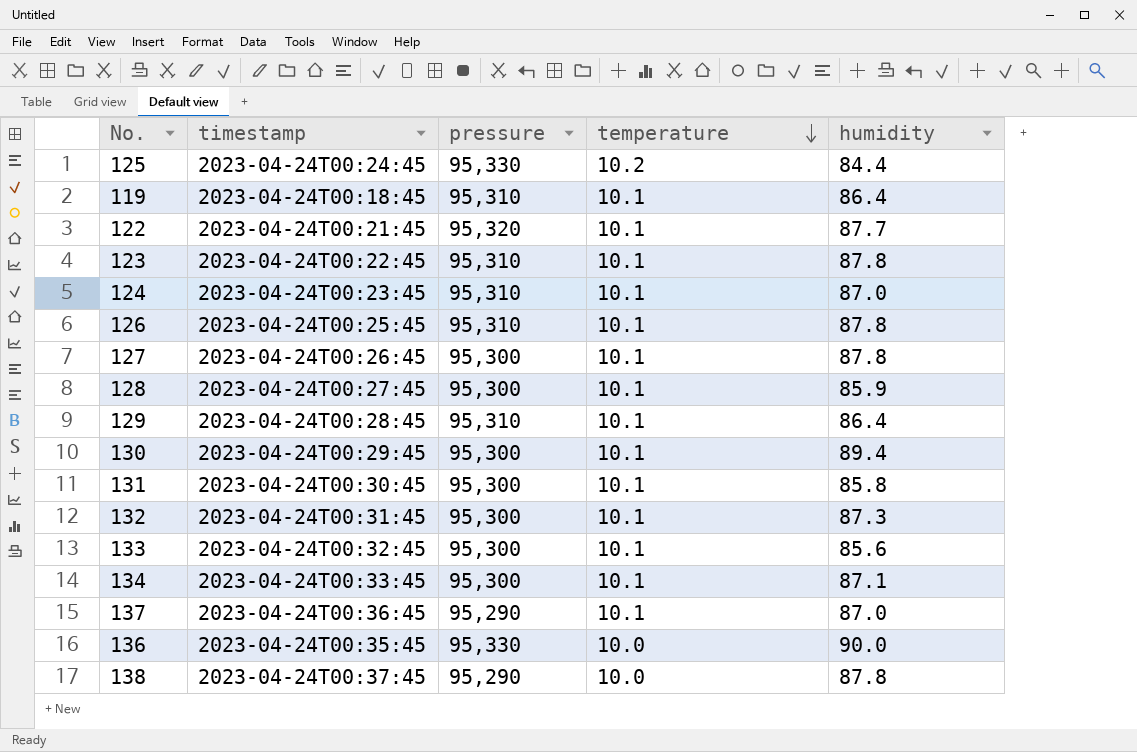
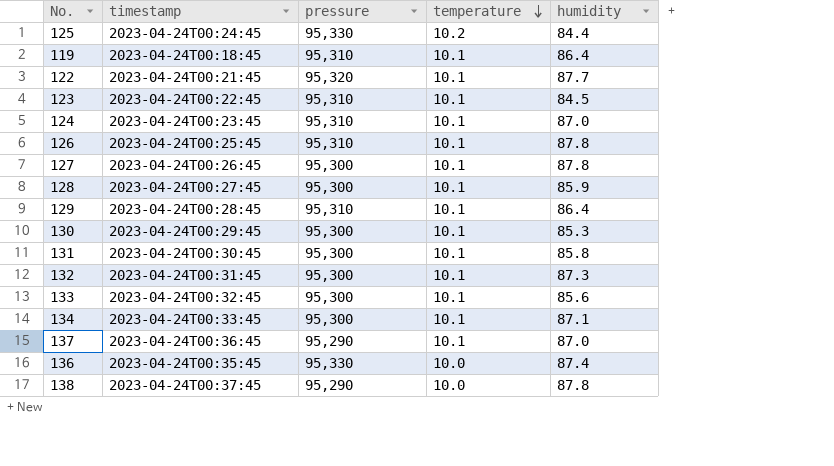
123 | humidity: 87.8 -> 84.5
130 | humidity: 89.4 -> 85.3
136 | humidity: 90.0 -> 87.4

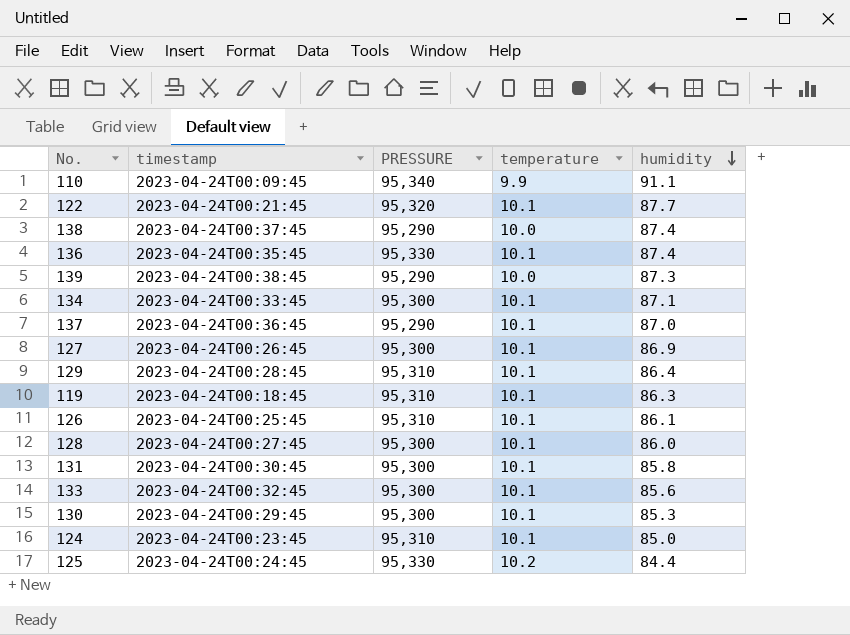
row order: temperature descending -> humidity descending
column name: pressure -> PRESSURE
row 123: 2023-04-24T00:22:45 | 95,310 | 10.1 | 84.5 -> none
row 132: 2023-04-24T00:31:45 | 95,300 | 10.1 | 87.3 -> none
row 110: none -> 2023-04-24T00:09:45 | 95,340 | 9.9 | 91.1
138 | humidity: 87.8 -> 87.4
136 | temperature: 10.0 -> 10.1
row 139: none -> 2023-04-24T00:38:45 | 95,290 | 10.0 | 87.3
127 | humidity: 87.8 -> 86.9
119 | humidity: 86.4 -> 86.3
126 | humidity: 87.8 -> 86.1
128 | humidity: 85.9 -> 86.0
124 | humidity: 87.0 -> 85.0

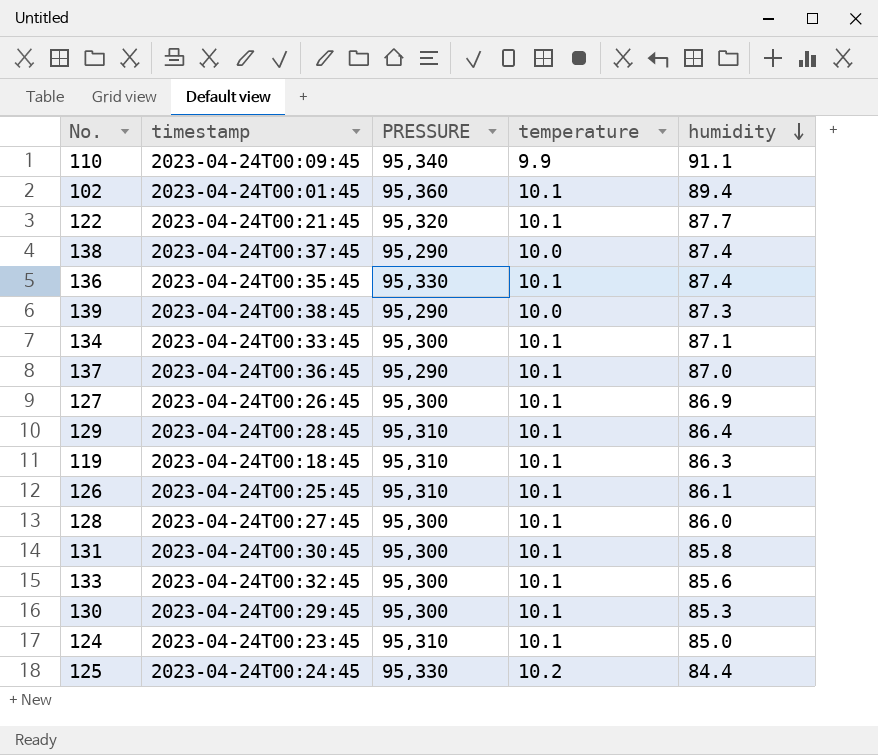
row 102: none -> 2023-04-24T00:01:45 | 95,360 | 10.1 | 89.4

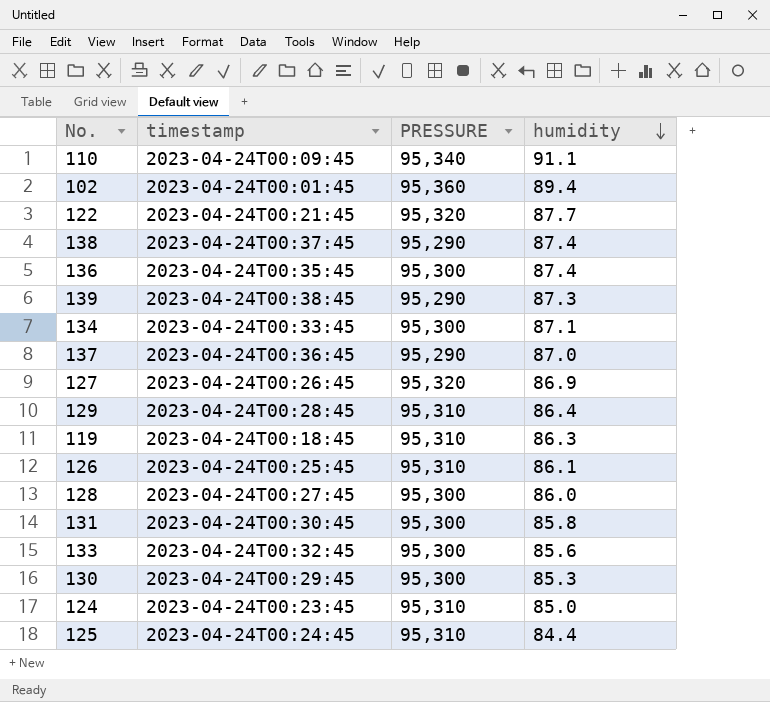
column temperature | position: 4 -> none
136 | PRESSURE: 95,330 -> 95,300
127 | PRESSURE: 95,300 -> 95,320
125 | PRESSURE: 95,330 -> 95,310

